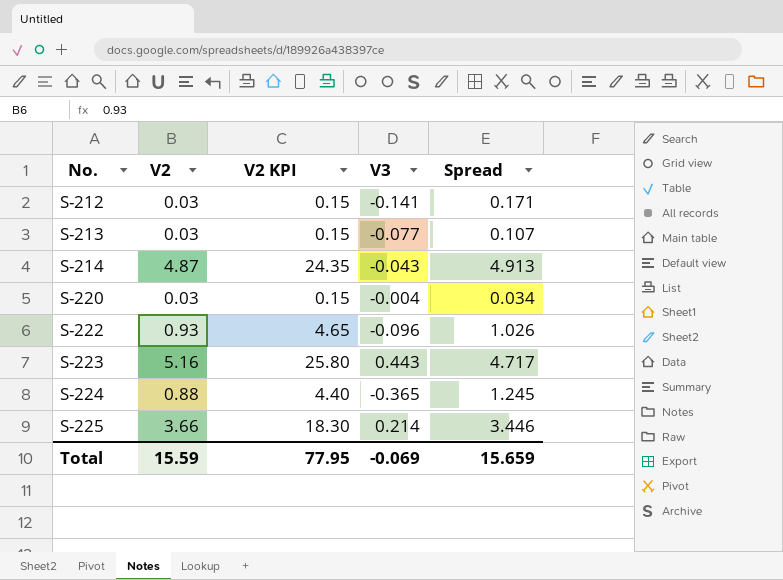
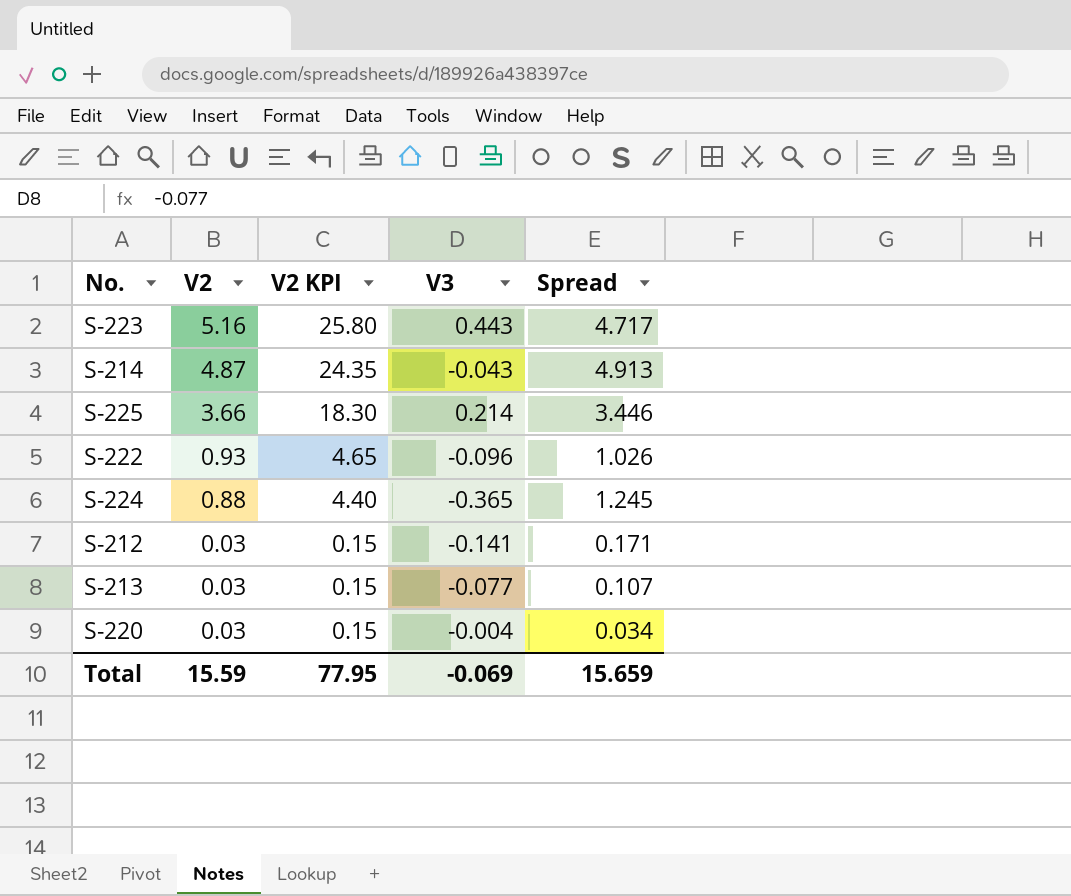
row order: No. ascending -> V2 descending

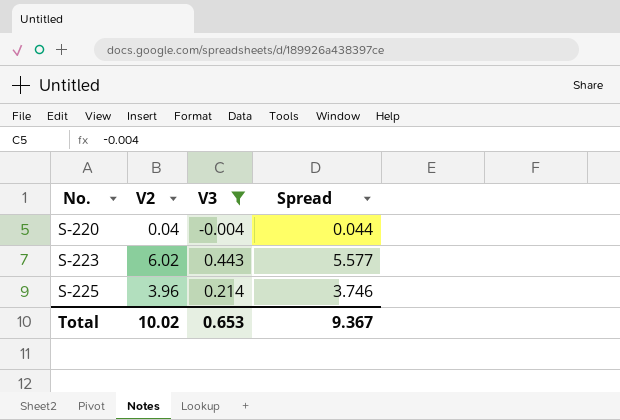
filter: none -> V3 >= -0.004
row order: V2 descending -> No. ascending
column V2 KPI | formula: [V2] * 5 -> none
S-220 | V2: 0.03 -> 0.04
S-220 | Spread: 0.034 -> 0.044
S-223 | V2: 5.16 -> 6.02
S-223 | Spread: 4.717 -> 5.577
S-225 | V2: 3.66 -> 3.96
S-225 | Spread: 3.446 -> 3.746
Total | V2: 15.59 -> 10.02
Total | V3: -0.069 -> 0.653
Total | Spread: 15.659 -> 9.367

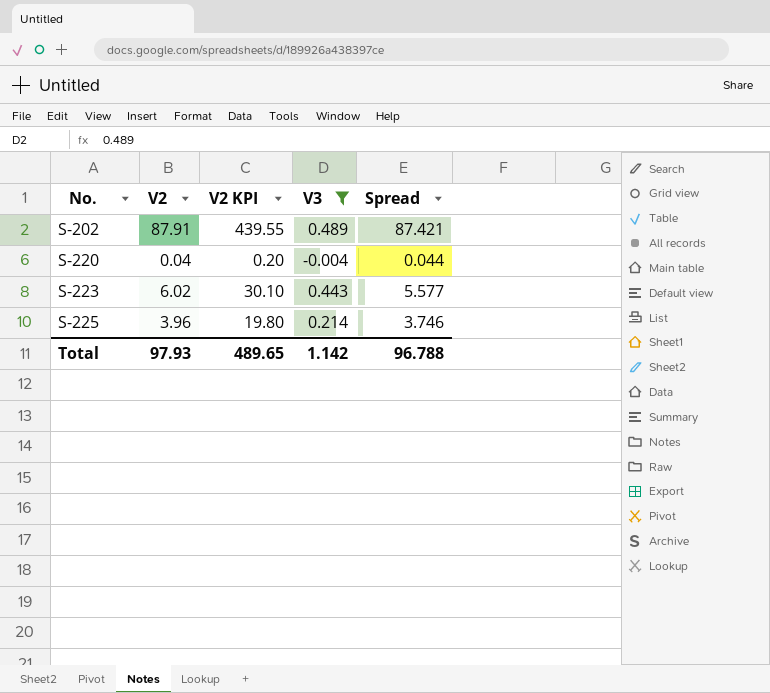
column V2 KPI | formula: none -> [V2] * 5
row S-202: none -> 87.91 | 439.55 | 0.489 | 87.421
Total | V2: 10.02 -> 97.93
Total | V3: 0.653 -> 1.142
Total | Spread: 9.367 -> 96.788

